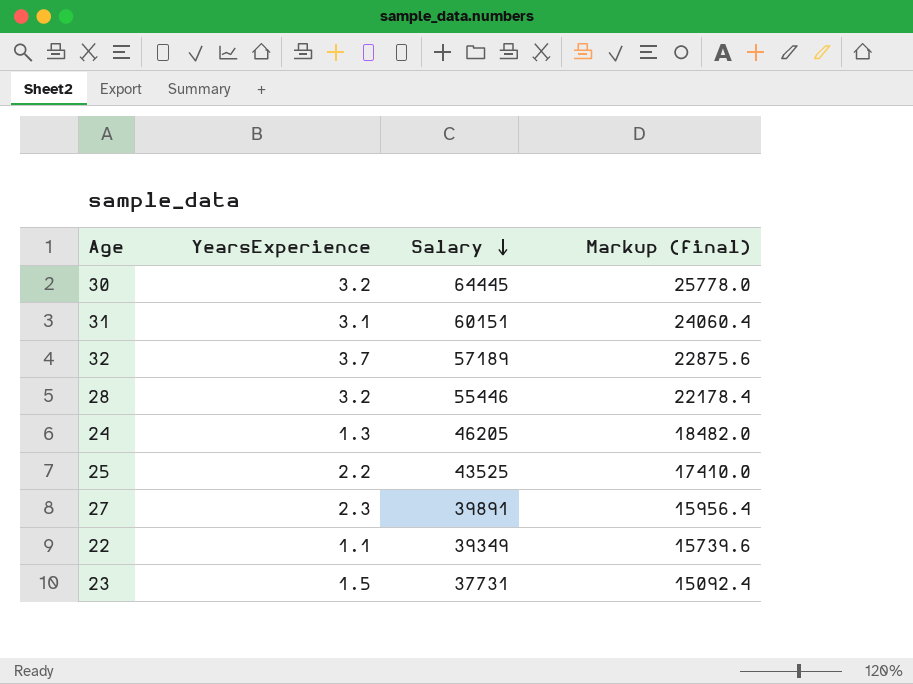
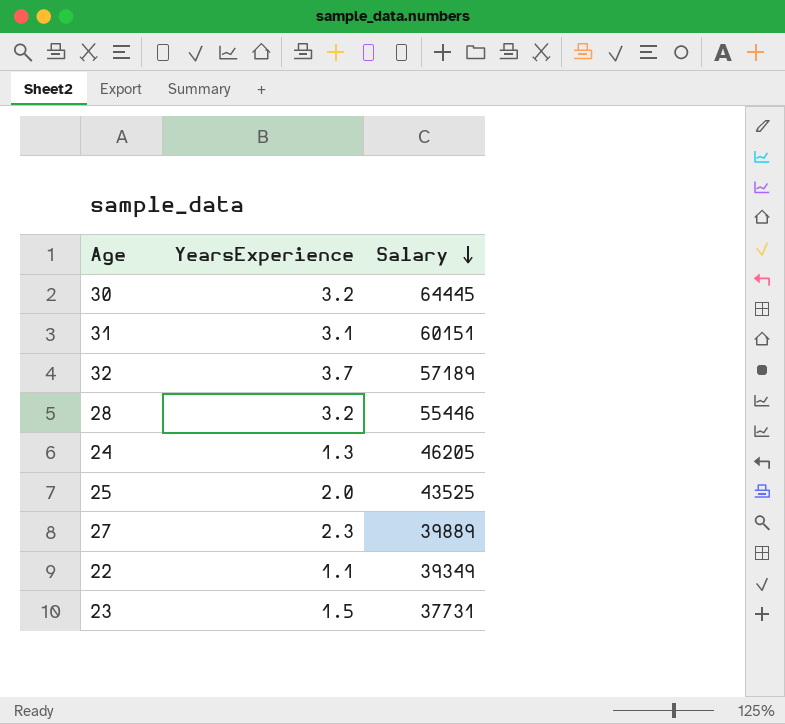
column Markup (final) | formula: [Salary] * 0.4 -> none
25 | YearsExperience: 2.2 -> 2.0
27 | Salary: 39891 -> 39889

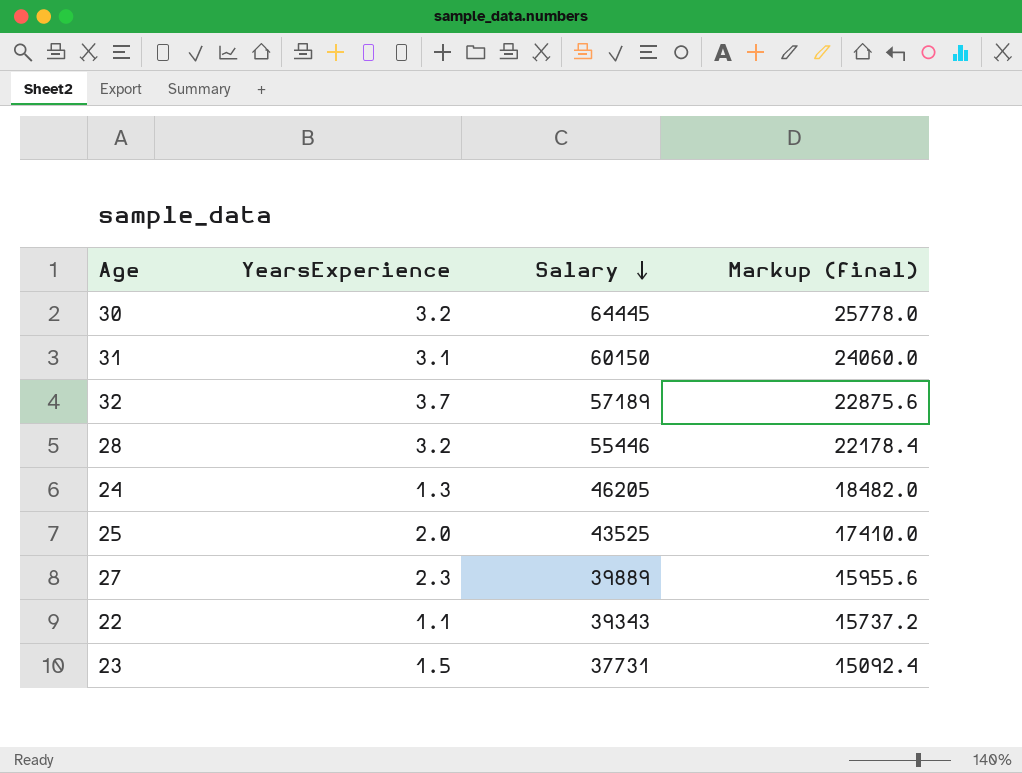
column Markup (final) | formula: none -> [Salary] * 0.4
31 | Salary: 60151 -> 60150
22 | Salary: 39349 -> 39343

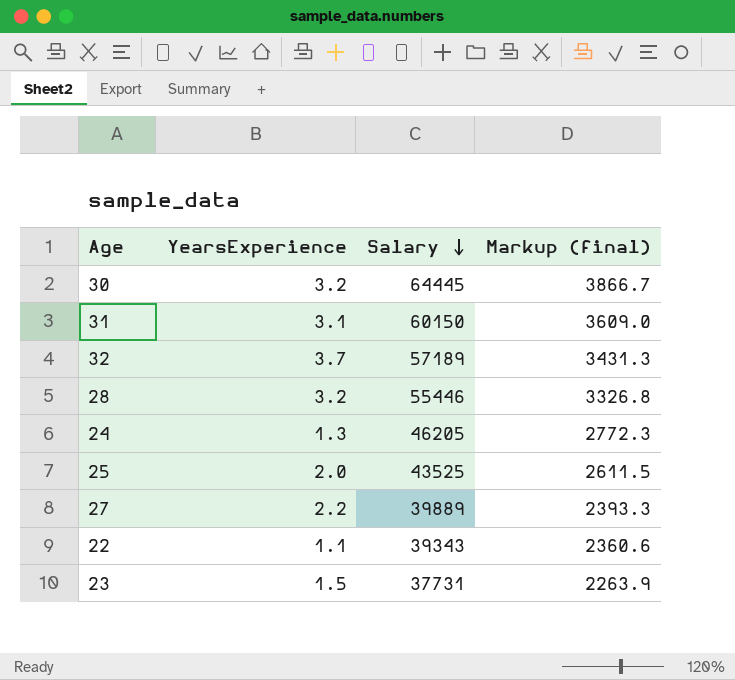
column Markup (final) | formula: [Salary] * 0.4 -> [Salary] * 0.06
27 | YearsExperience: 2.3 -> 2.2

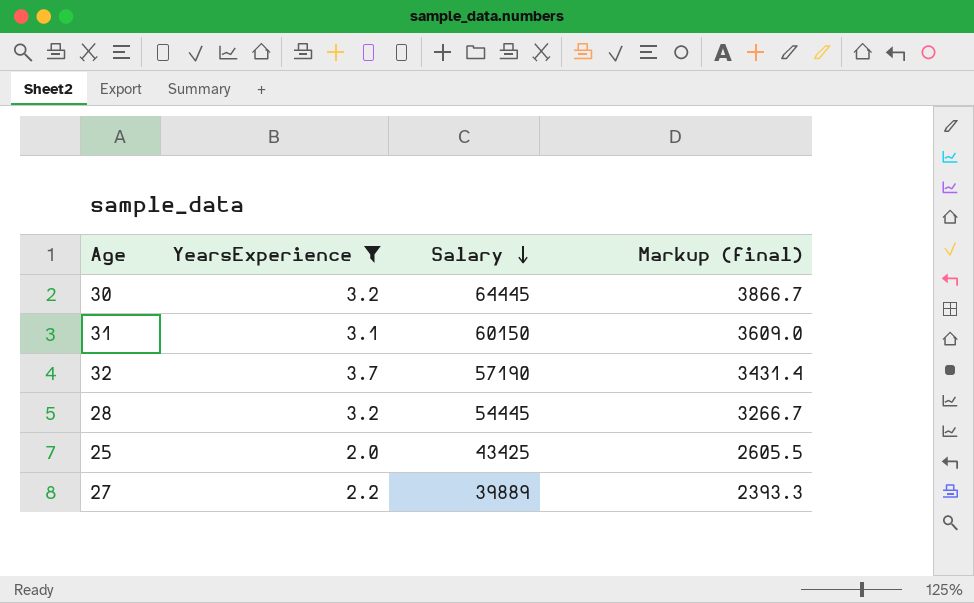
filter: none -> YearsExperience >= 2.0
32 | Salary: 57189 -> 57190
32 | Markup (final): 3431.3 -> 3431.4
28 | Salary: 55446 -> 54445
28 | Markup (final): 3326.8 -> 3266.7
25 | Salary: 43525 -> 43425
25 | Markup (final): 2611.5 -> 2605.5

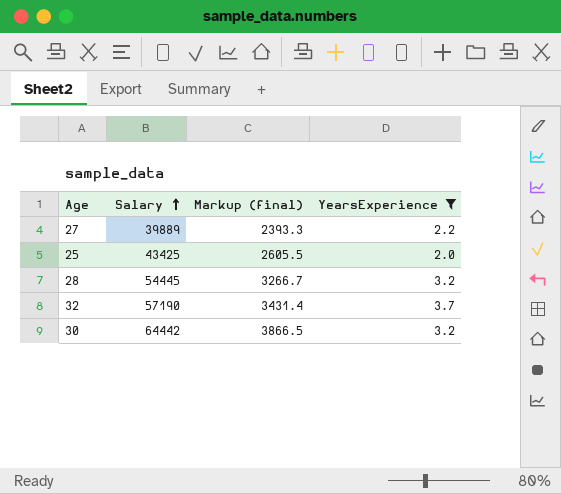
row order: Salary descending -> Salary ascending
column YearsExperience | position: 2 -> 4
row 31: 3.1 | 60150 | 3609.0 -> none
30 | Salary: 64445 -> 64442
30 | Markup (final): 3866.7 -> 3866.5

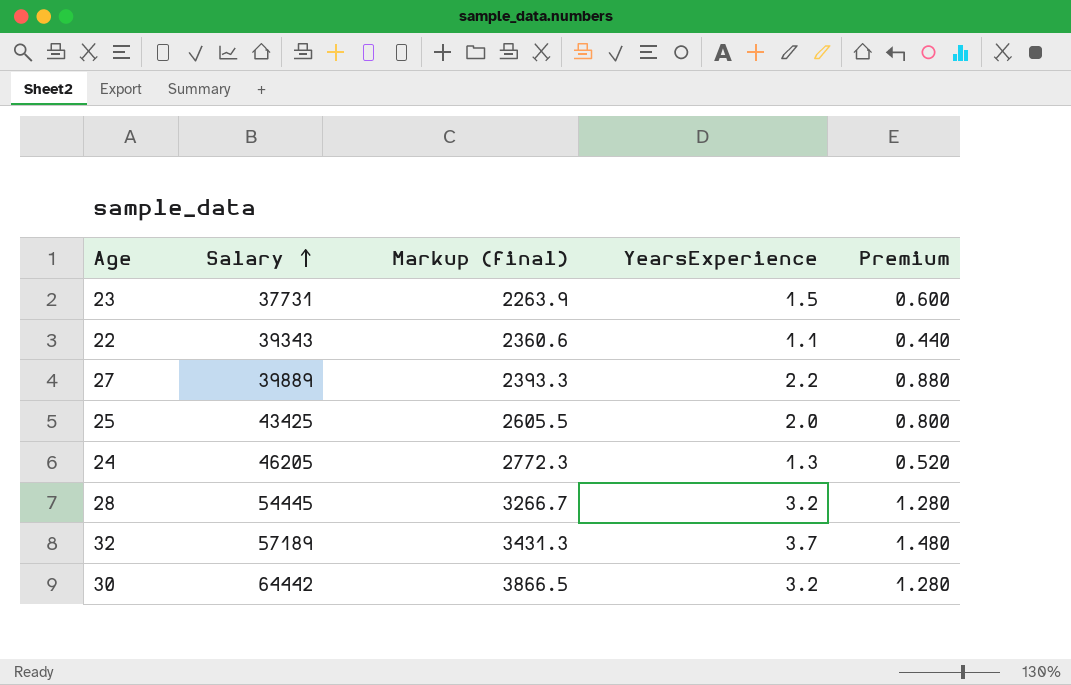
filter: YearsExperience >= 2.0 -> none
column Premium | formula: none -> [YearsExperience] * 0.4
32 | Salary: 57190 -> 57189
32 | Markup (final): 3431.4 -> 3431.3

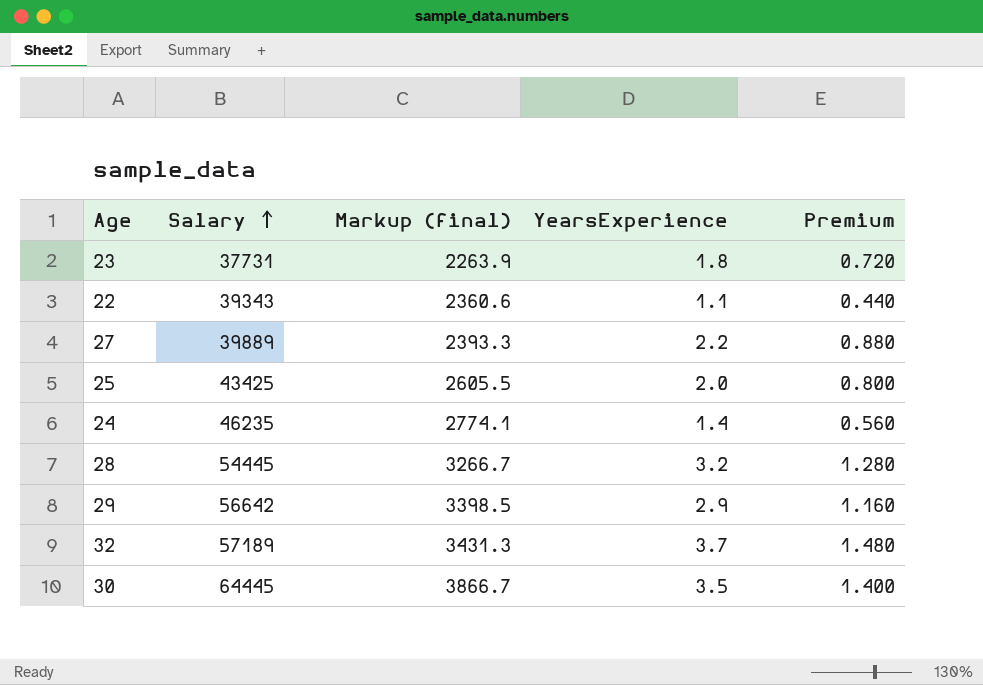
23 | YearsExperience: 1.5 -> 1.8
23 | Premium: 0.600 -> 0.720
24 | Salary: 46205 -> 46235
24 | Markup (final): 2772.3 -> 2774.1
24 | YearsExperience: 1.3 -> 1.4
24 | Premium: 0.520 -> 0.560
row 29: none -> 56642 | 3398.5 | 2.9 | 1.160
30 | Salary: 64442 -> 64445
30 | Markup (final): 3866.5 -> 3866.7
30 | YearsExperience: 3.2 -> 3.5
30 | Premium: 1.280 -> 1.400

